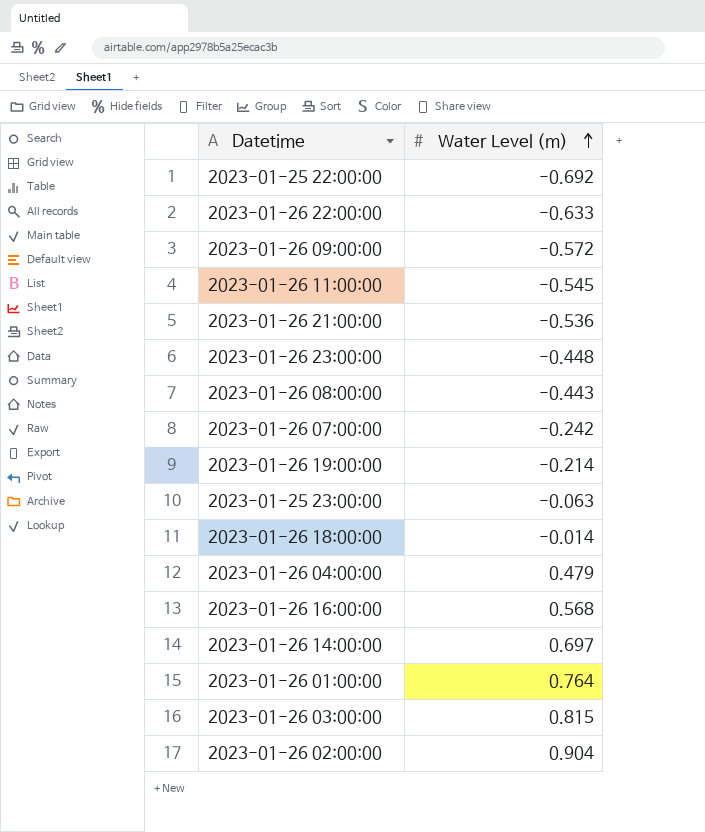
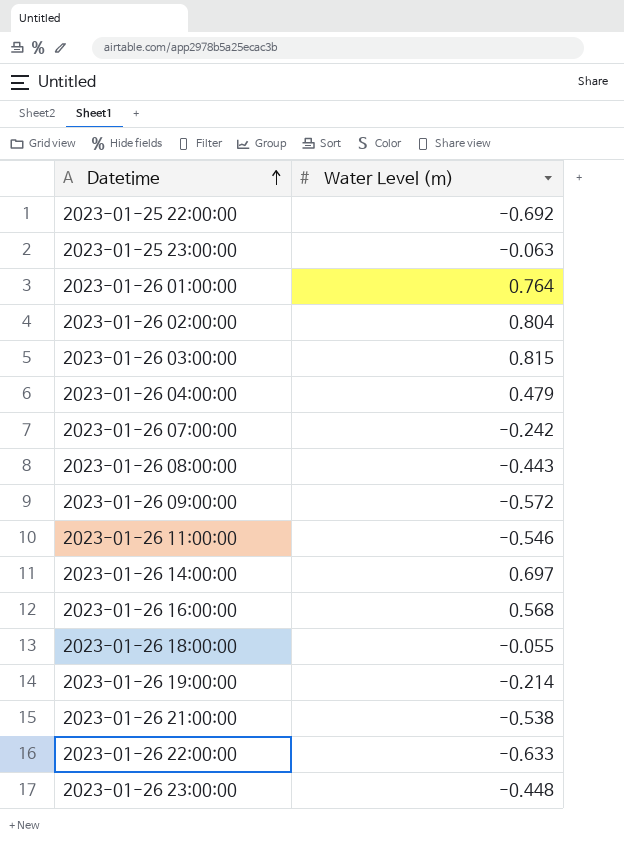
row order: Water Level (m) ascending -> Datetime ascending
2023-01-26 02:00:00 | Water Level (m): 0.904 -> 0.804
2023-01-26 11:00:00 | Water Level (m): -0.545 -> -0.546
2023-01-26 18:00:00 | Water Level (m): -0.014 -> -0.055
2023-01-26 21:00:00 | Water Level (m): -0.536 -> -0.538

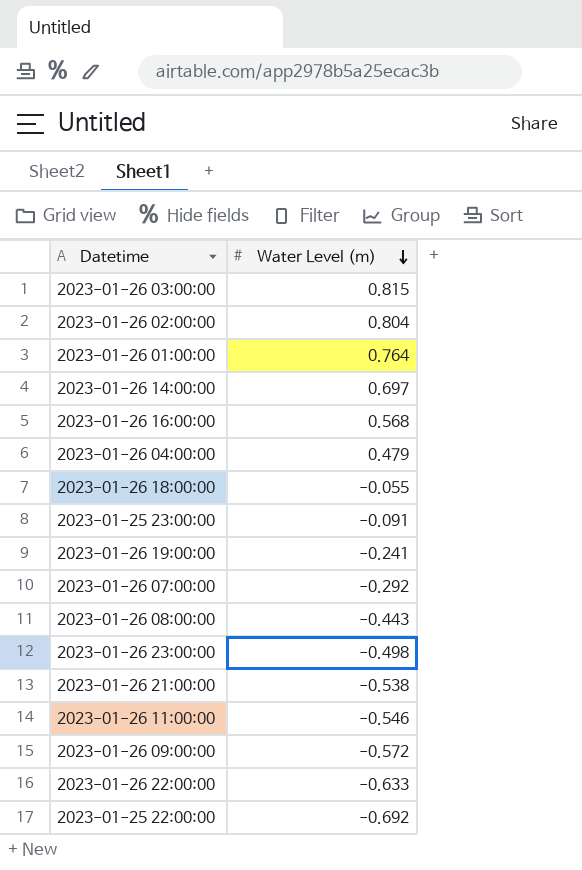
row order: Datetime ascending -> Water Level (m) descending
2023-01-25 23:00:00 | Water Level (m): -0.063 -> -0.091
2023-01-26 19:00:00 | Water Level (m): -0.214 -> -0.241
2023-01-26 07:00:00 | Water Level (m): -0.242 -> -0.292
2023-01-26 23:00:00 | Water Level (m): -0.448 -> -0.498

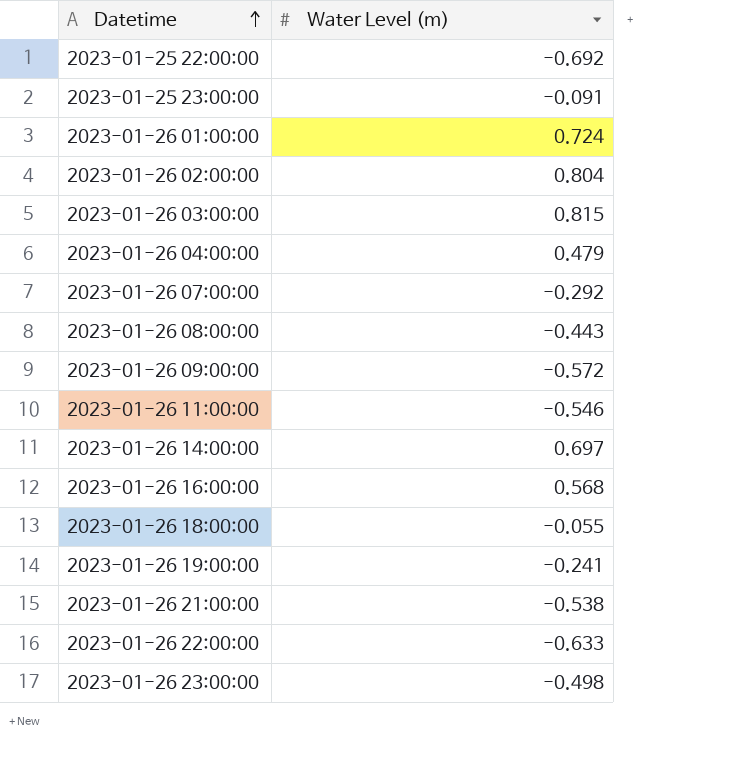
row order: Water Level (m) descending -> Datetime ascending
2023-01-26 01:00:00 | Water Level (m): 0.764 -> 0.724

